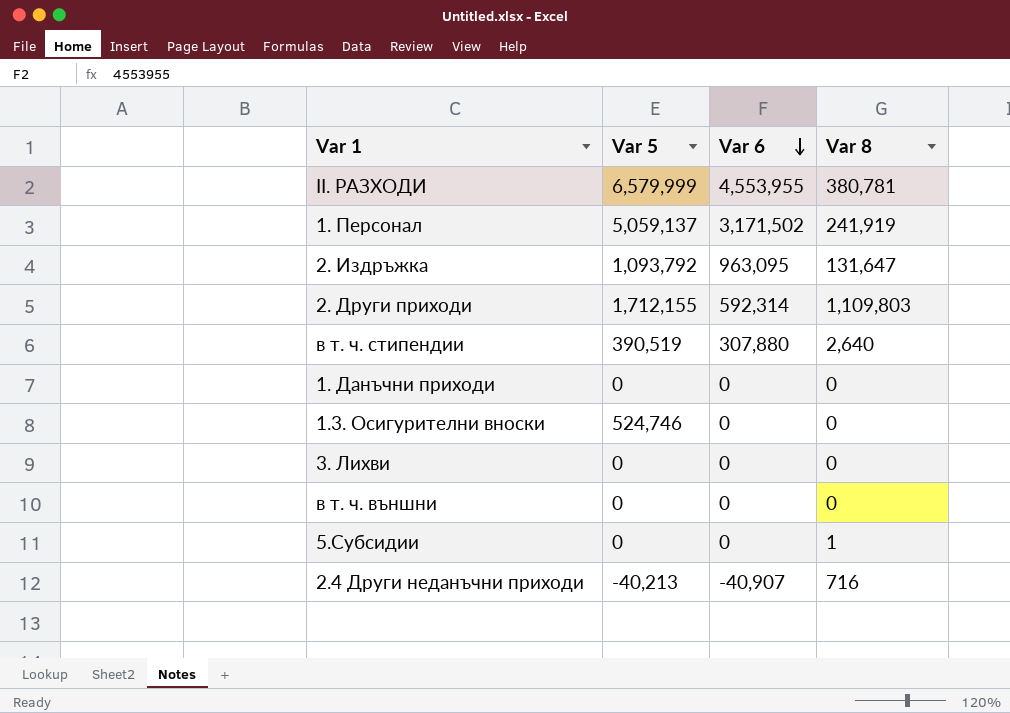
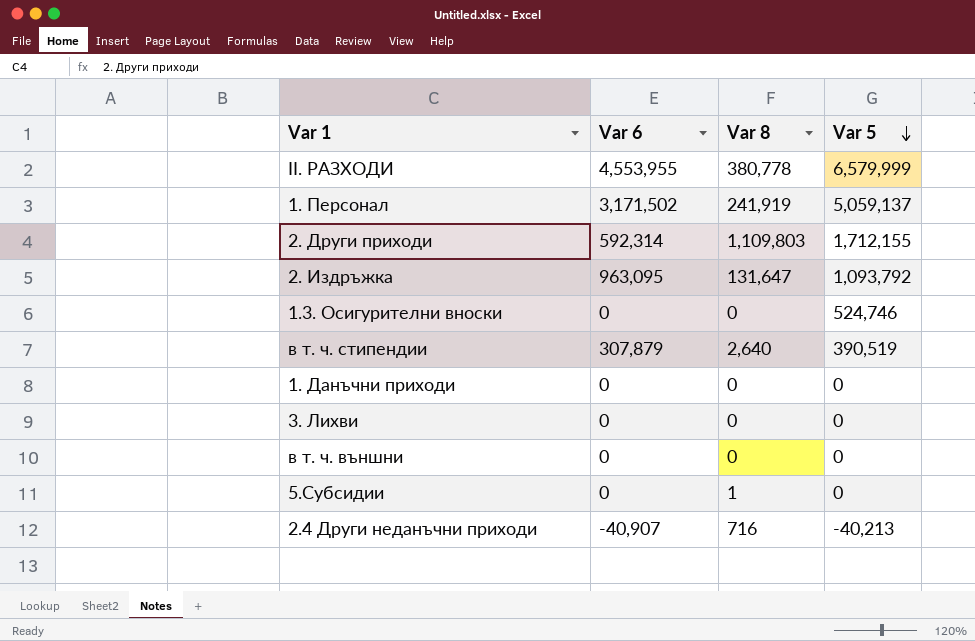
row order: Var 6 descending -> Var 5 descending
column Var 5 | position: 2 -> 4
II. РАЗХОДИ | Var 8: 380,781 -> 380,778
в т. ч. стипендии | Var 6: 307,880 -> 307,879

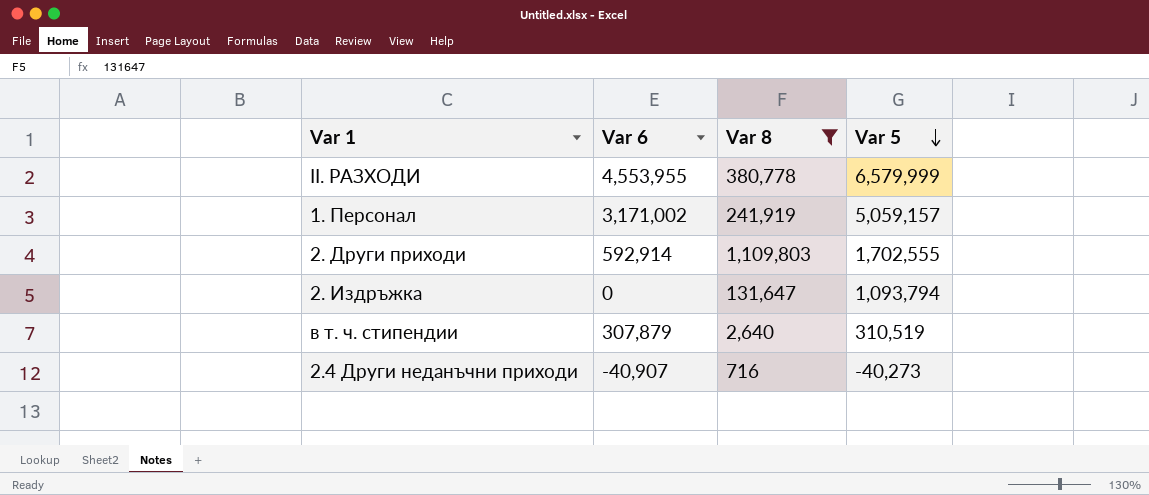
filter: none -> Var 8 >= 716
1. Персонал | Var 6: 3,171,502 -> 3,171,002
1. Персонал | Var 5: 5,059,137 -> 5,059,157
2. Други приходи | Var 6: 592,314 -> 592,914
2. Други приходи | Var 5: 1,712,155 -> 1,702,555
2. Издръжка | Var 6: 963,095 -> 0
2. Издръжка | Var 5: 1,093,792 -> 1,093,794
в т. ч. стипендии | Var 5: 390,519 -> 310,519
2.4 Други неданъчни приходи | Var 5: -40,213 -> -40,273

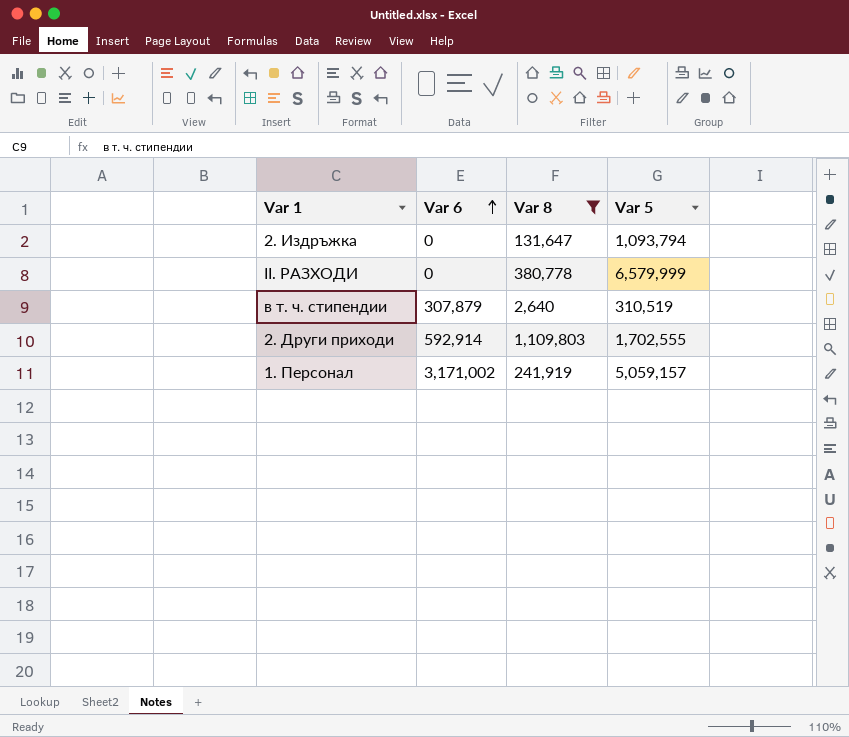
row order: Var 5 descending -> Var 6 ascending
row 2.4 Други неданъчни приходи: -40,907 | 716 | -40,273 -> none
II. РАЗХОДИ | Var 6: 4,553,955 -> 0

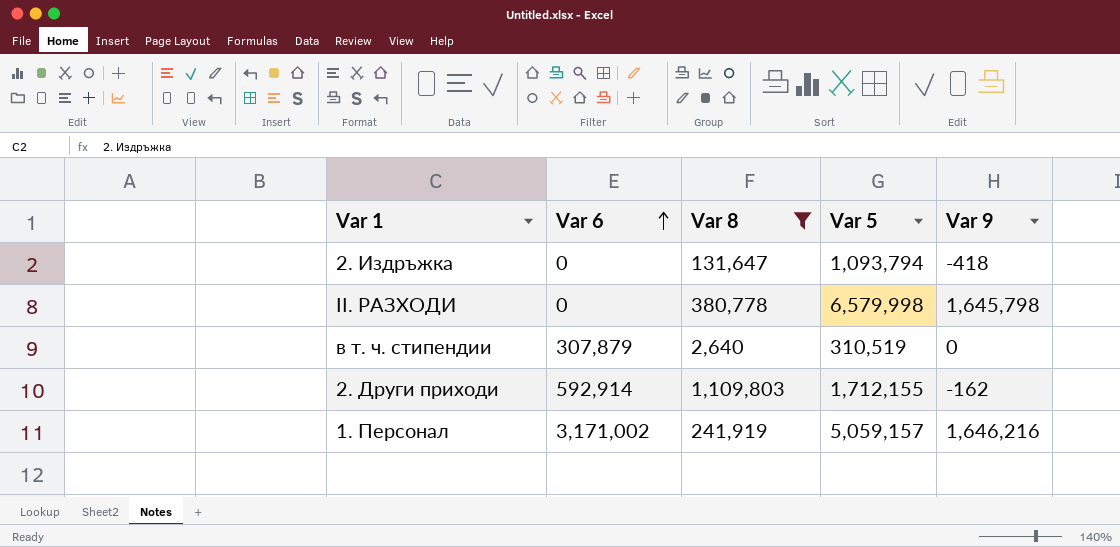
column Var 9 | position: none -> 5
II. РАЗХОДИ | Var 5: 6,579,999 -> 6,579,998
2. Други приходи | Var 5: 1,702,555 -> 1,712,155

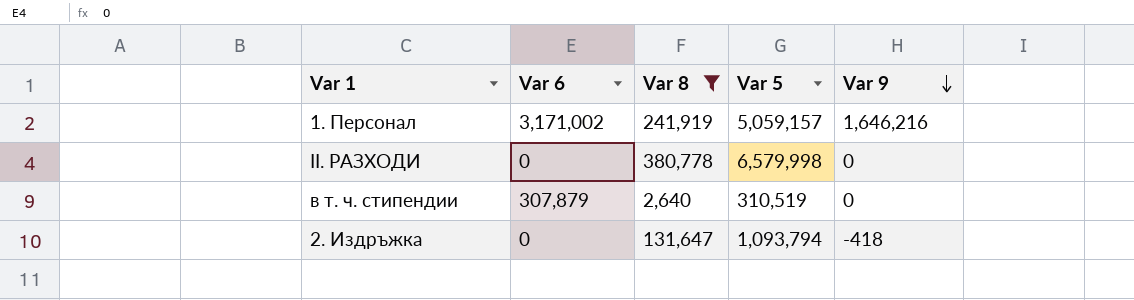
row order: Var 6 ascending -> Var 9 descending
row 2. Други приходи: 592,914 | 1,109,803 | 1,712,155 | -162 -> none
II. РАЗХОДИ | Var 9: 1,645,798 -> 0

